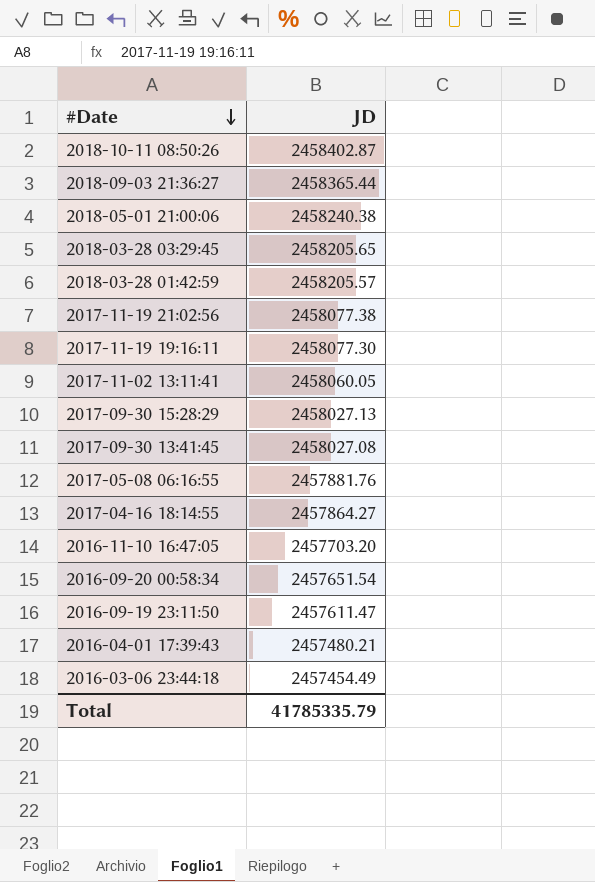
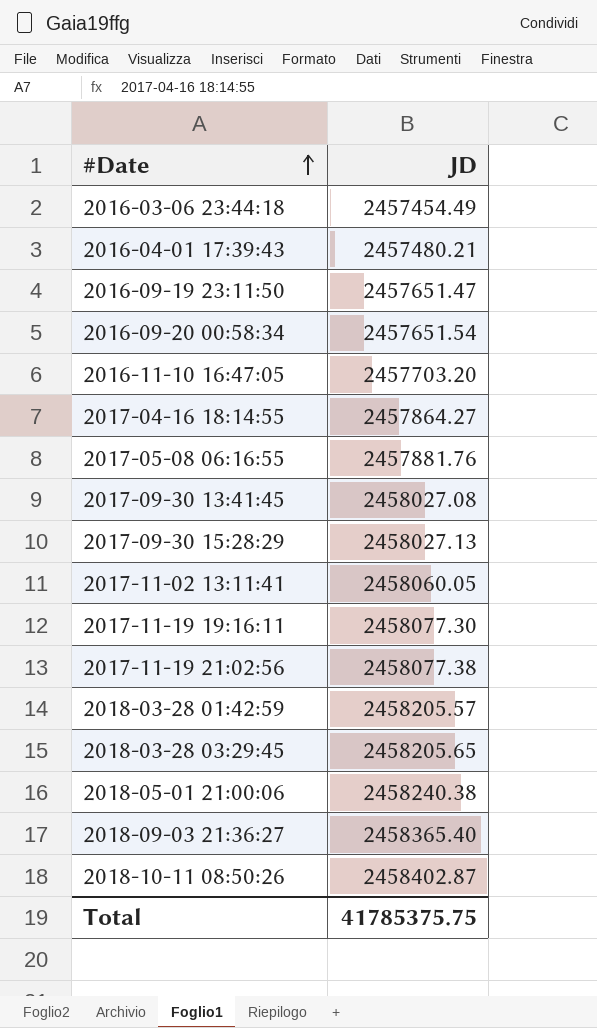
row order: #Date descending -> #Date ascending
2016-09-19 23:11:50 | JD: 2457611.47 -> 2457651.47
2018-09-03 21:36:27 | JD: 2458365.44 -> 2458365.40
Total | JD: 41785335.79 -> 41785375.75

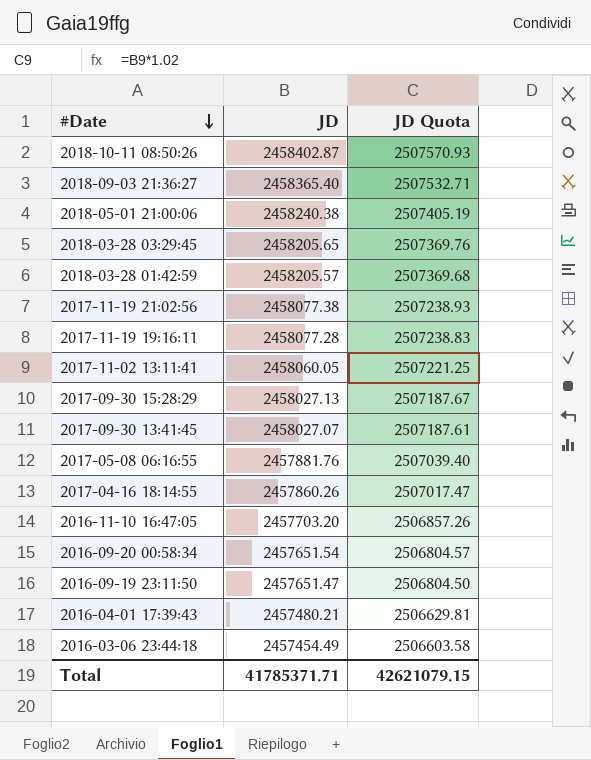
row order: #Date ascending -> #Date descending
column JD Quota | formula: none -> [JD] * 1.02
2017-11-19 19:16:11 | JD: 2458077.30 -> 2458077.28
2017-09-30 13:41:45 | JD: 2458027.08 -> 2458027.07
2017-04-16 18:14:55 | JD: 2457864.27 -> 2457860.26
Total | JD: 41785375.75 -> 41785371.71

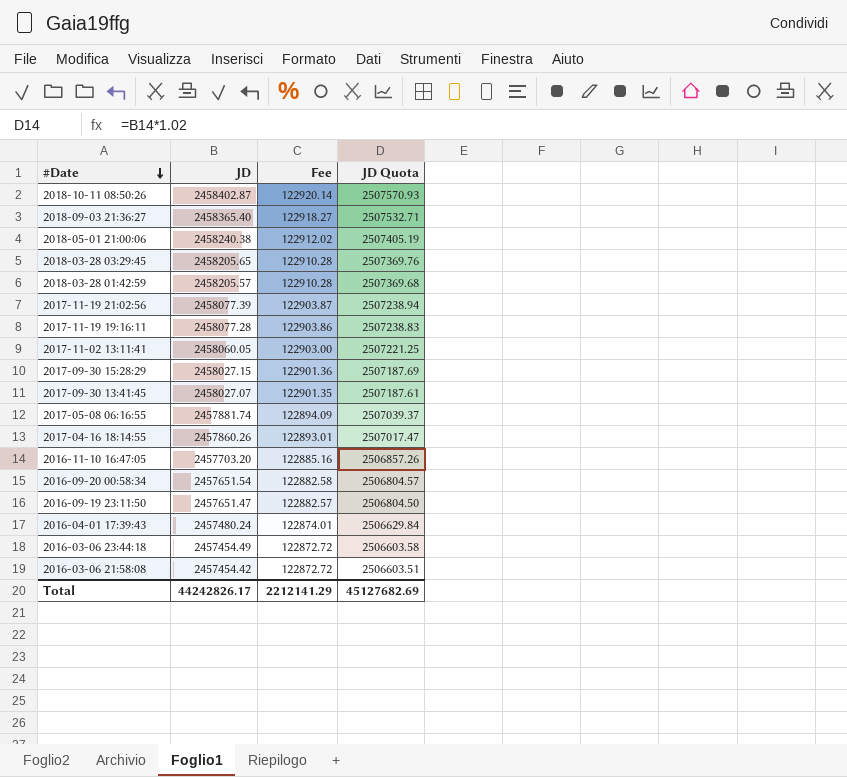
column Fee | formula: none -> [JD] * 0.05
2017-11-19 21:02:56 | JD: 2458077.38 -> 2458077.39
2017-11-19 21:02:56 | JD Quota: 2507238.93 -> 2507238.94
2017-09-30 15:28:29 | JD: 2458027.13 -> 2458027.15
2017-09-30 15:28:29 | JD Quota: 2507187.67 -> 2507187.69
2017-05-08 06:16:55 | JD: 2457881.76 -> 2457881.74
2017-05-08 06:16:55 | JD Quota: 2507039.40 -> 2507039.37
2016-04-01 17:39:43 | JD: 2457480.21 -> 2457480.24
2016-04-01 17:39:43 | JD Quota: 2506629.81 -> 2506629.84
row 2016-03-06 21:58:08: none -> 2457454.42 | 122872.72 | 2506603.51
Total | JD: 41785371.71 -> 44242826.17
Total | JD Quota: 42621079.15 -> 45127682.69

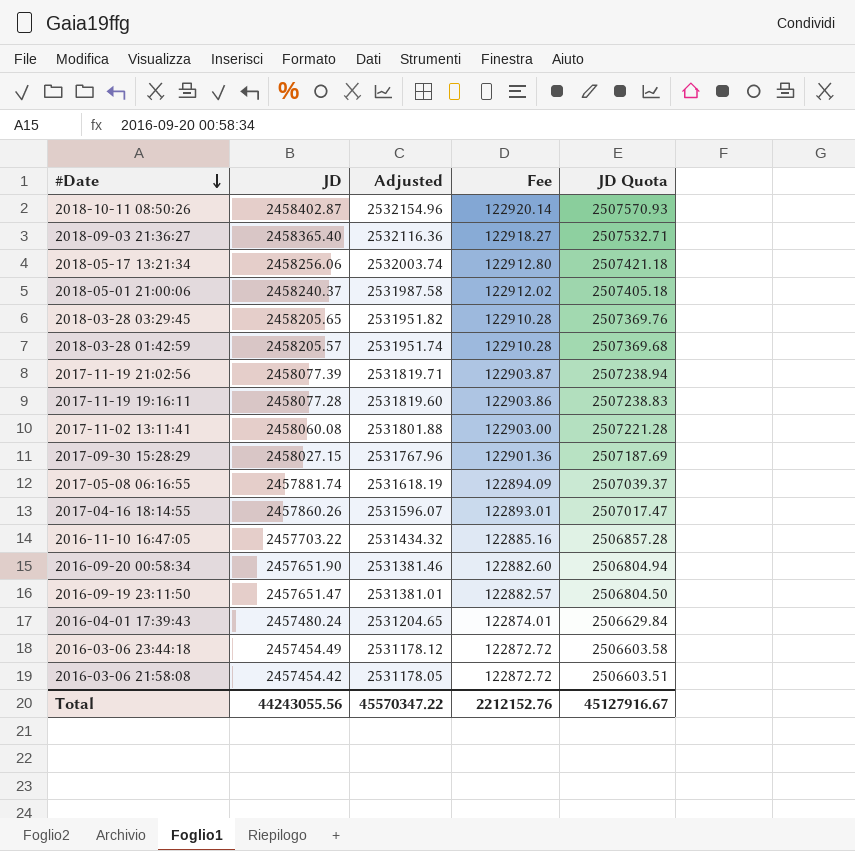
column Adjusted | formula: none -> [JD] * 1.03
row 2017-09-30 13:41:45: 2458027.07 | 122901.35 | 2507187.61 -> none
row 2018-05-17 13:21:34: none -> 2458256.06 | 2532003.74 | 122912.80 | 2507421.18
2018-05-01 21:00:06 | JD: 2458240.38 -> 2458240.37
2018-05-01 21:00:06 | JD Quota: 2507405.19 -> 2507405.18
2017-11-02 13:11:41 | JD: 2458060.05 -> 2458060.08
2017-11-02 13:11:41 | JD Quota: 2507221.25 -> 2507221.28
2016-11-10 16:47:05 | JD: 2457703.20 -> 2457703.22
2016-11-10 16:47:05 | JD Quota: 2506857.26 -> 2506857.28
2016-09-20 00:58:34 | JD: 2457651.54 -> 2457651.90
2016-09-20 00:58:34 | Fee: 122882.58 -> 122882.60
2016-09-20 00:58:34 | JD Quota: 2506804.57 -> 2506804.94
Total | JD: 44242826.17 -> 44243055.56
Total | Fee: 2212141.29 -> 2212152.76
Total | JD Quota: 45127682.69 -> 45127916.67

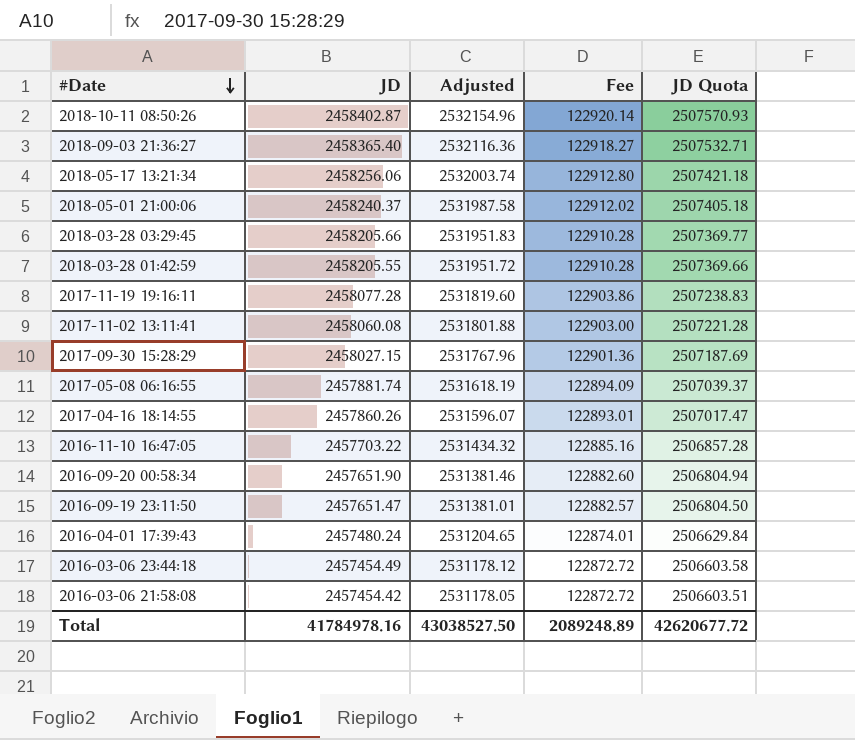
row 2017-11-19 21:02:56: 2458077.39 | 2531819.71 | 122903.87 | 2507238.94 -> none
2018-03-28 03:29:45 | JD: 2458205.65 -> 2458205.66
2018-03-28 03:29:45 | Adjusted: 2531951.82 -> 2531951.83
2018-03-28 03:29:45 | JD Quota: 2507369.76 -> 2507369.77
2018-03-28 01:42:59 | JD: 2458205.57 -> 2458205.55
2018-03-28 01:42:59 | Adjusted: 2531951.74 -> 2531951.72
2018-03-28 01:42:59 | JD Quota: 2507369.68 -> 2507369.66
Total | JD: 44243055.56 -> 41784978.16
Total | Adjusted: 45570347.22 -> 43038527.50
Total | Fee: 2212152.76 -> 2089248.89
Total | JD Quota: 45127916.67 -> 42620677.72

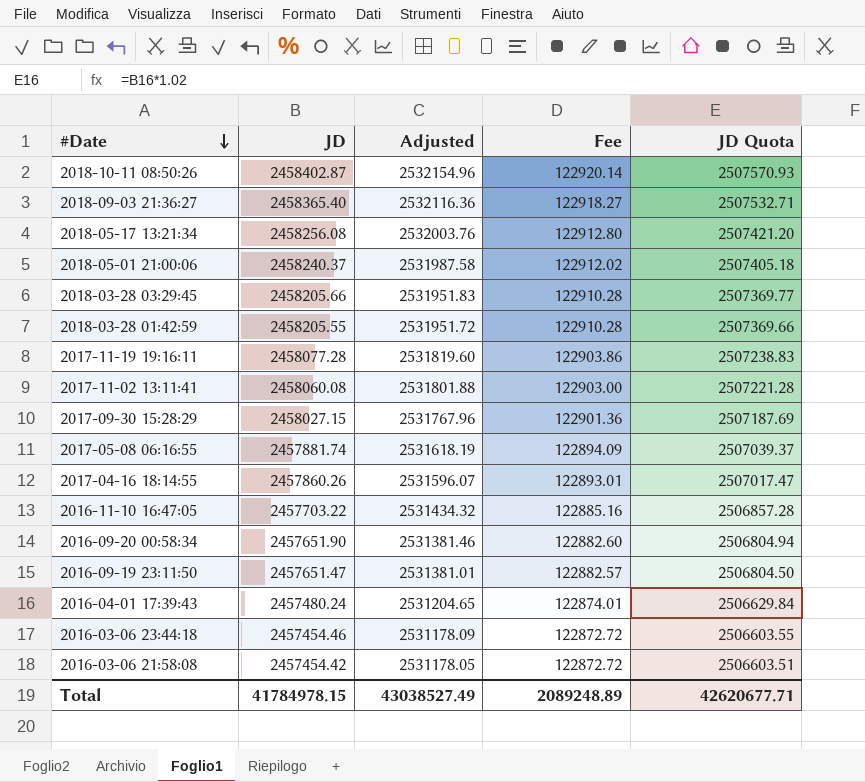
2018-05-17 13:21:34 | JD: 2458256.06 -> 2458256.08
2018-05-17 13:21:34 | Adjusted: 2532003.74 -> 2532003.76
2018-05-17 13:21:34 | JD Quota: 2507421.18 -> 2507421.20
2016-03-06 23:44:18 | JD: 2457454.49 -> 2457454.46
2016-03-06 23:44:18 | Adjusted: 2531178.12 -> 2531178.09
2016-03-06 23:44:18 | JD Quota: 2506603.58 -> 2506603.55
Total | JD: 41784978.16 -> 41784978.15
Total | Adjusted: 43038527.50 -> 43038527.49
Total | JD Quota: 42620677.72 -> 42620677.71

